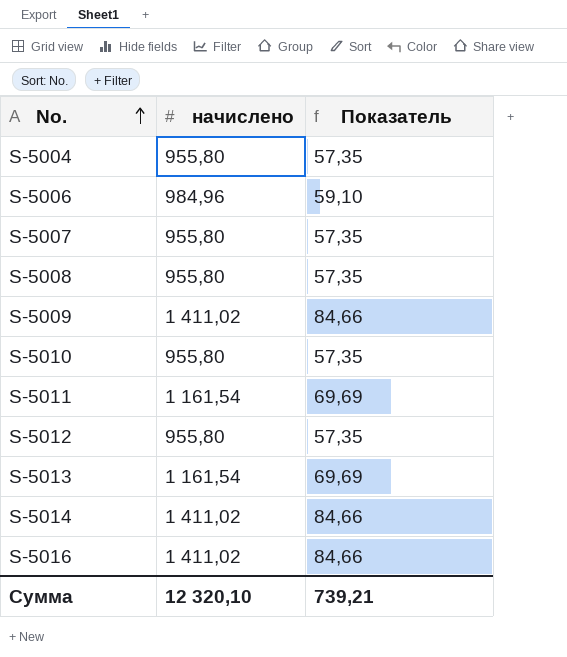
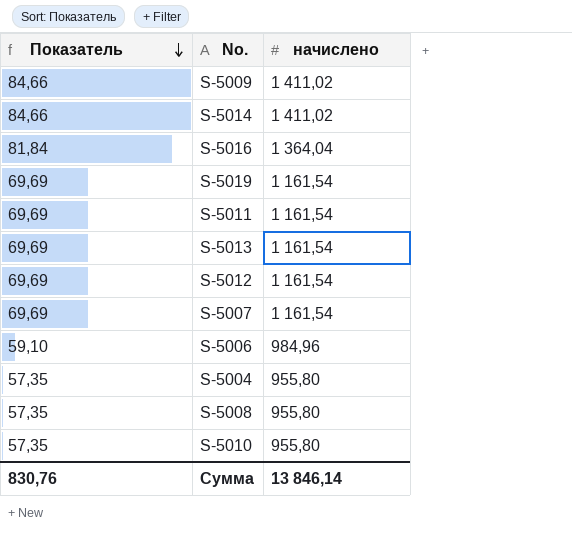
row order: No. ascending -> Показатель descending
column Показатель | position: 3 -> 1
S-5016 | Показатель: 84,66 -> 81,84
S-5016 | начислено: 1 411,02 -> 1 364,04
row S-5019: none -> 69,69 | 1 161,54
S-5012 | Показатель: 57,35 -> 69,69
S-5012 | начислено: 955,80 -> 1 161,54
S-5007 | Показатель: 57,35 -> 69,69
S-5007 | начислено: 955,80 -> 1 161,54
Сумма | Показатель: 739,21 -> 830,76
Сумма | начислено: 12 320,10 -> 13 846,14

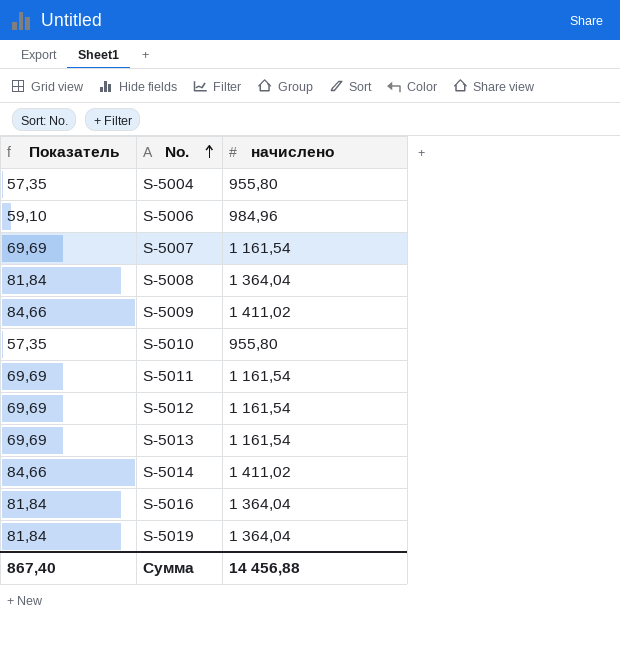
row order: Показатель descending -> No. ascending
S-5008 | Показатель: 57,35 -> 81,84
S-5008 | начислено: 955,80 -> 1 364,04
S-5019 | Показатель: 69,69 -> 81,84
S-5019 | начислено: 1 161,54 -> 1 364,04
Сумма | Показатель: 830,76 -> 867,40
Сумма | начислено: 13 846,14 -> 14 456,88

